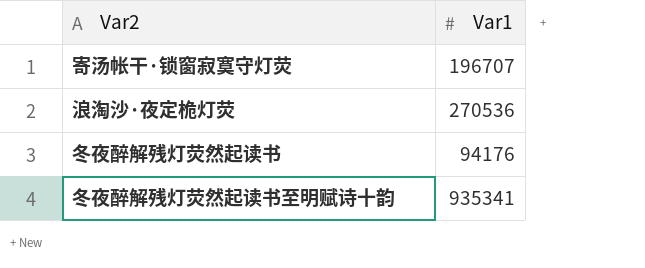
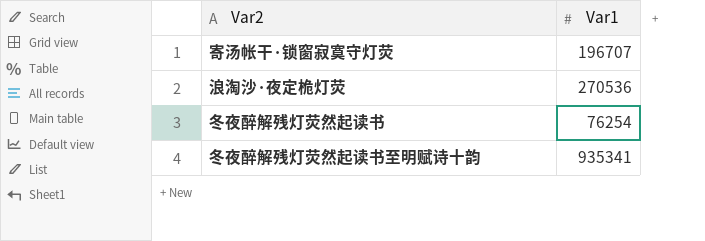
冬夜醉解残灯荧然起读书 | Var1: 94176 -> 76254

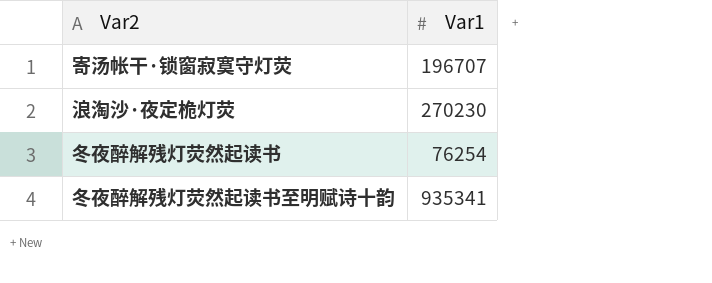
浪淘沙·夜定桅灯荧 | Var1: 270536 -> 270230

